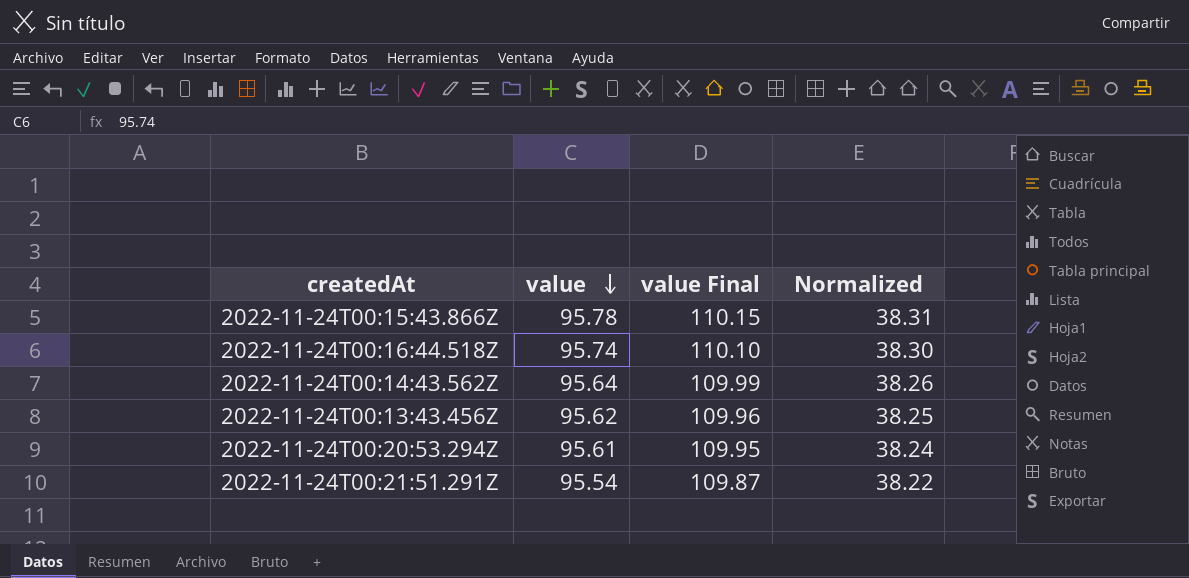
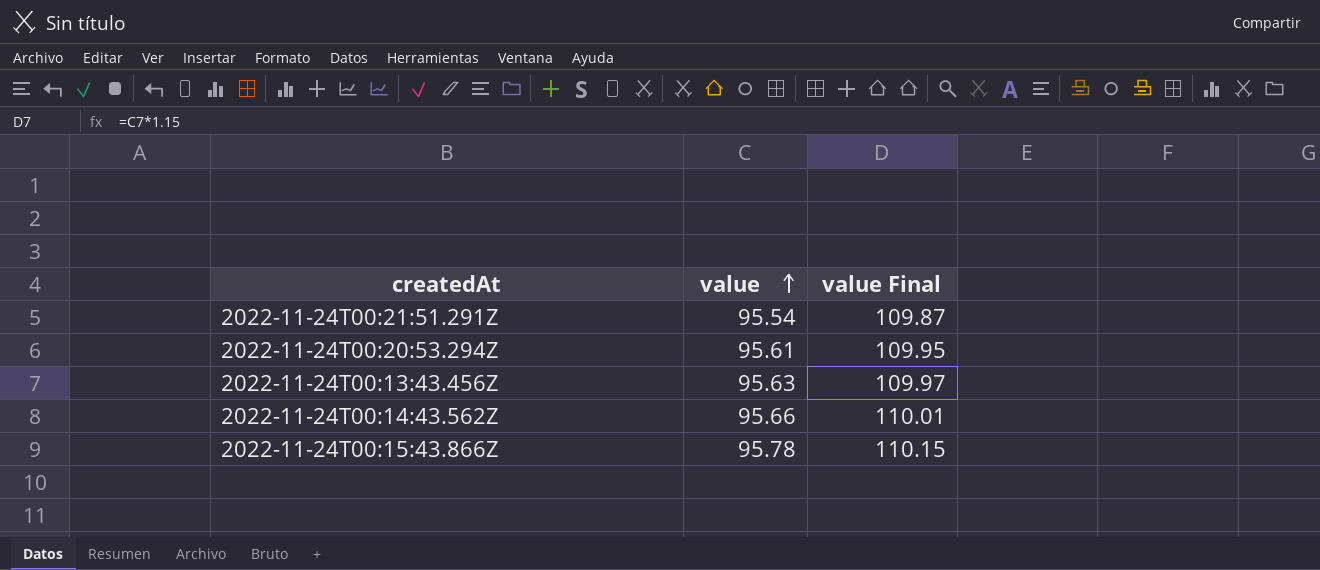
row order: value descending -> value ascending
column Normalized | formula: [value] * 0.4 -> none
row 2022-11-24T00:16:44.518Z: 95.74 | 110.10 | 38.30 -> none
2022-11-24T00:13:43.456Z | value: 95.62 -> 95.63
2022-11-24T00:13:43.456Z | value Final: 109.96 -> 109.97
2022-11-24T00:14:43.562Z | value: 95.64 -> 95.66
2022-11-24T00:14:43.562Z | value Final: 109.99 -> 110.01

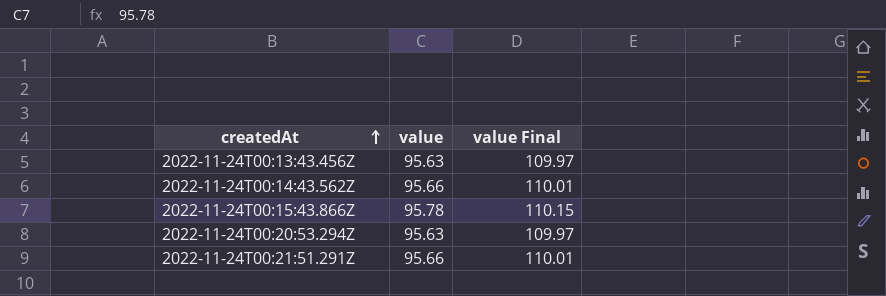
row order: value ascending -> createdAt ascending
2022-11-24T00:20:53.294Z | value: 95.61 -> 95.63
2022-11-24T00:20:53.294Z | value Final: 109.95 -> 109.97
2022-11-24T00:21:51.291Z | value: 95.54 -> 95.66
2022-11-24T00:21:51.291Z | value Final: 109.87 -> 110.01

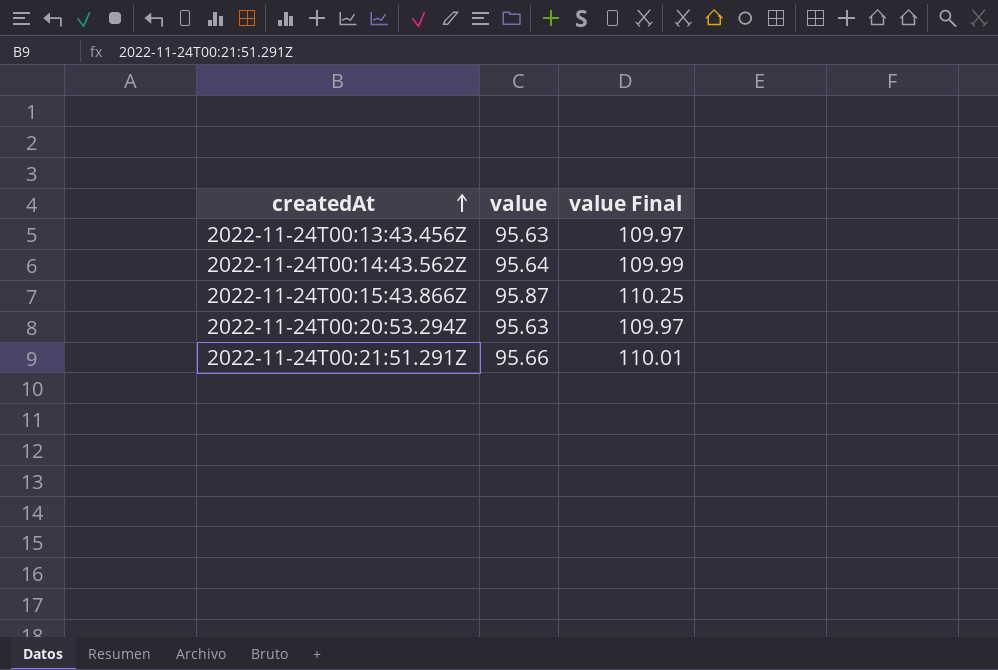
2022-11-24T00:14:43.562Z | value: 95.66 -> 95.64
2022-11-24T00:14:43.562Z | value Final: 110.01 -> 109.99
2022-11-24T00:15:43.866Z | value: 95.78 -> 95.87
2022-11-24T00:15:43.866Z | value Final: 110.15 -> 110.25

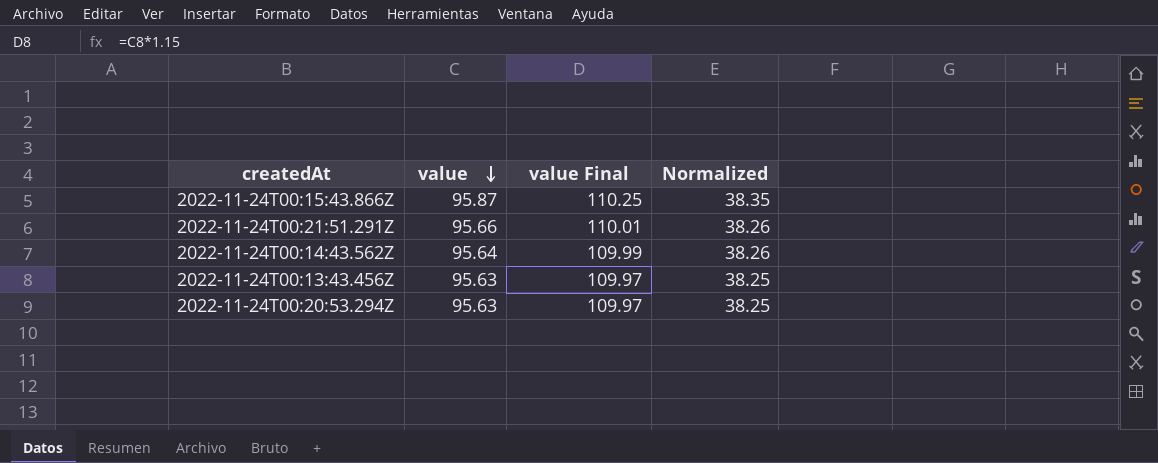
row order: createdAt ascending -> value descending
column Normalized | formula: none -> [value] * 0.4

